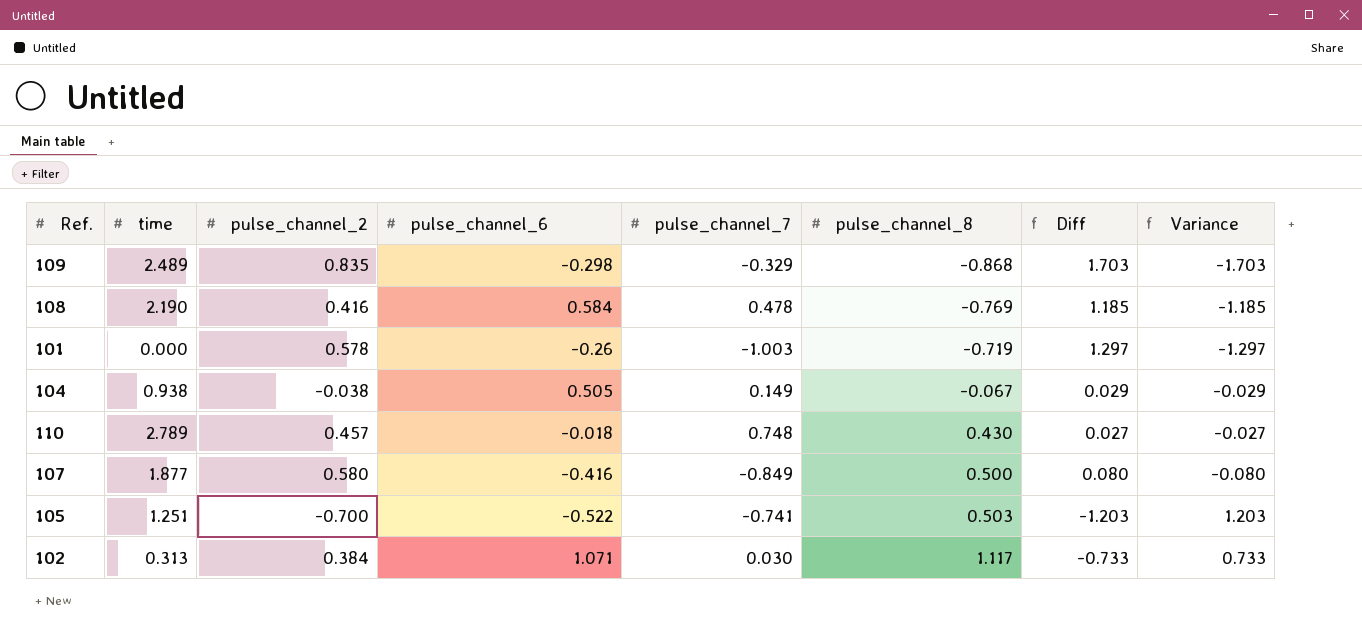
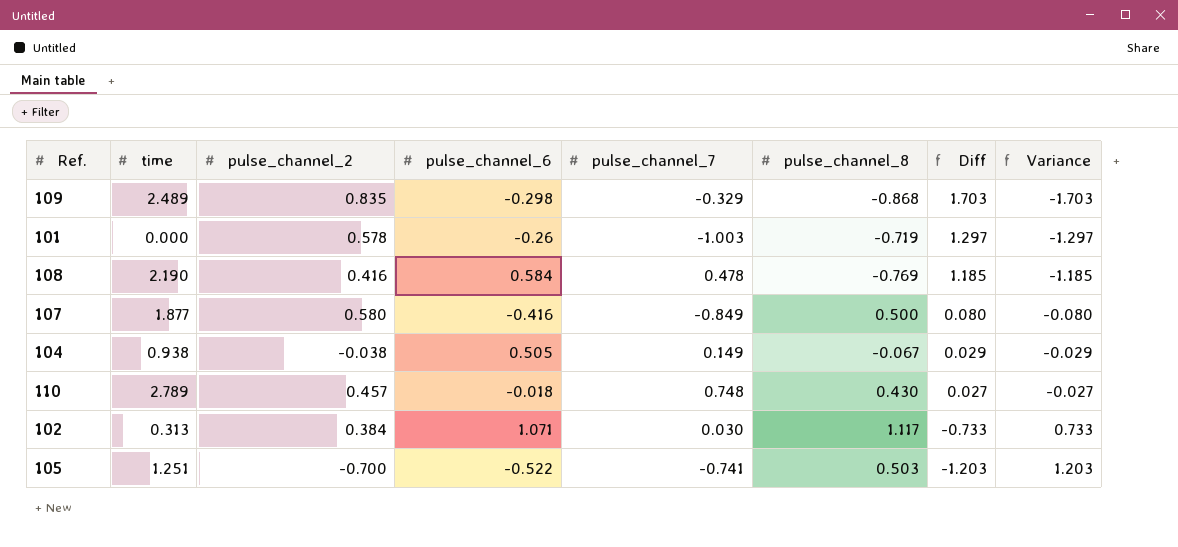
row order: pulse_channel_8 ascending -> Diff descending

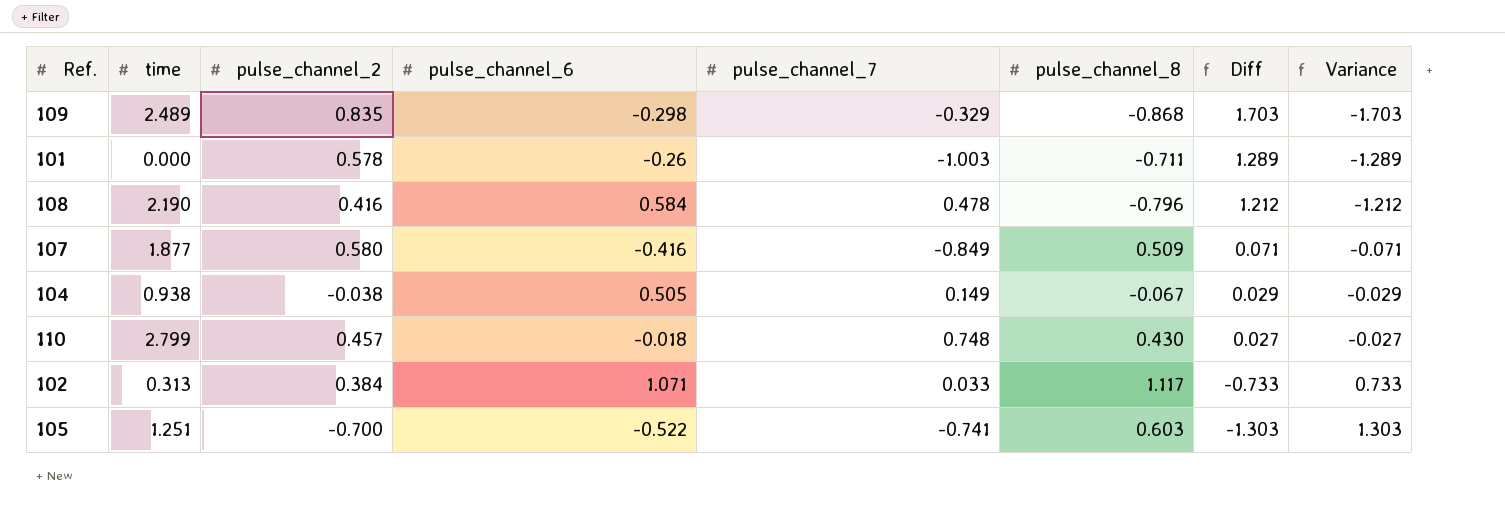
101 | pulse_channel_8: -0.719 -> -0.711
101 | Diff: 1.297 -> 1.289
101 | Variance: -1.297 -> -1.289
108 | pulse_channel_8: -0.769 -> -0.796
108 | Diff: 1.185 -> 1.212
108 | Variance: -1.185 -> -1.212
107 | pulse_channel_8: 0.500 -> 0.509
107 | Diff: 0.080 -> 0.071
107 | Variance: -0.080 -> -0.071
110 | time: 2.789 -> 2.799
102 | pulse_channel_7: 0.030 -> 0.033
105 | pulse_channel_8: 0.503 -> 0.603
105 | Diff: -1.203 -> -1.303
105 | Variance: 1.203 -> 1.303

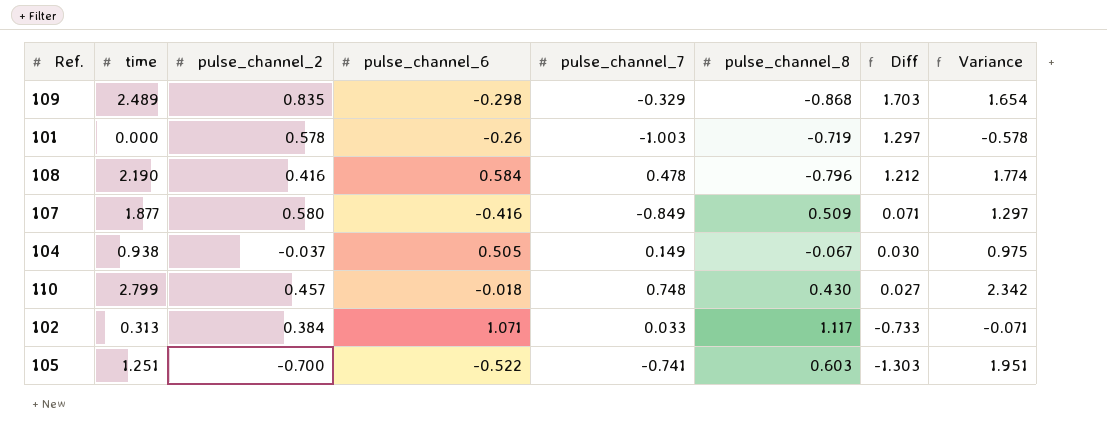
column Variance | formula: [pulse_channel_8] - [pulse_channel_2] -> [time] - [pulse_channel_2]
101 | pulse_channel_8: -0.711 -> -0.719
101 | Diff: 1.289 -> 1.297
104 | pulse_channel_2: -0.038 -> -0.037
104 | Diff: 0.029 -> 0.030

